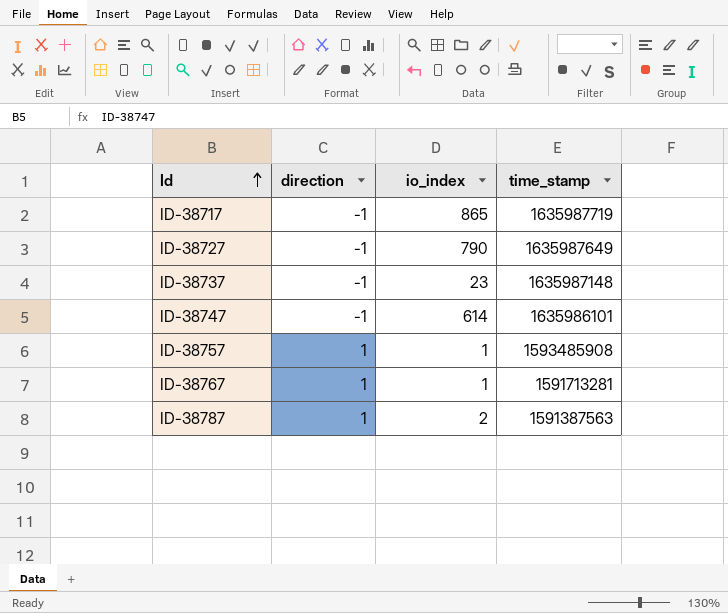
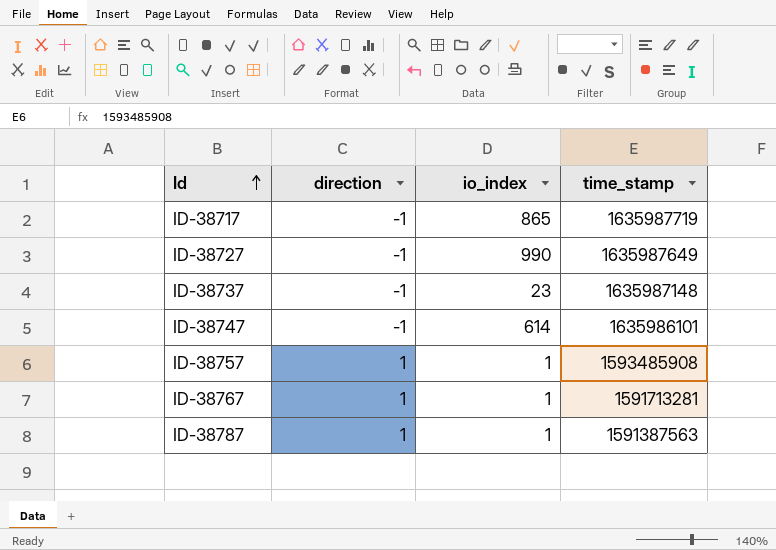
ID-38727 | io_index: 790 -> 990
ID-38787 | io_index: 2 -> 1

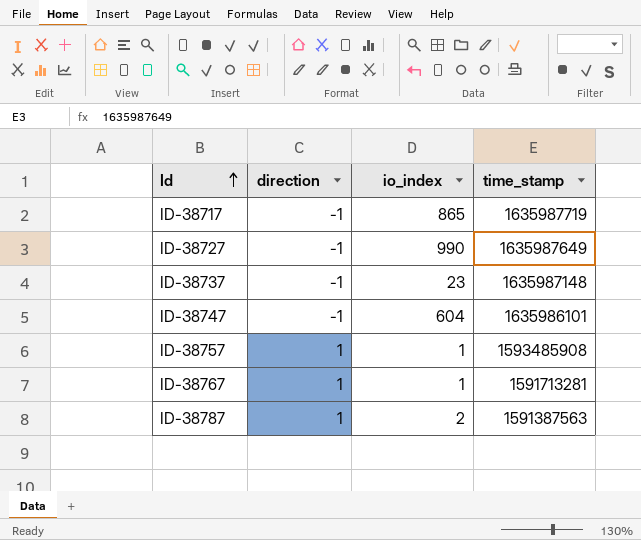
ID-38747 | io_index: 614 -> 604
ID-38787 | io_index: 1 -> 2

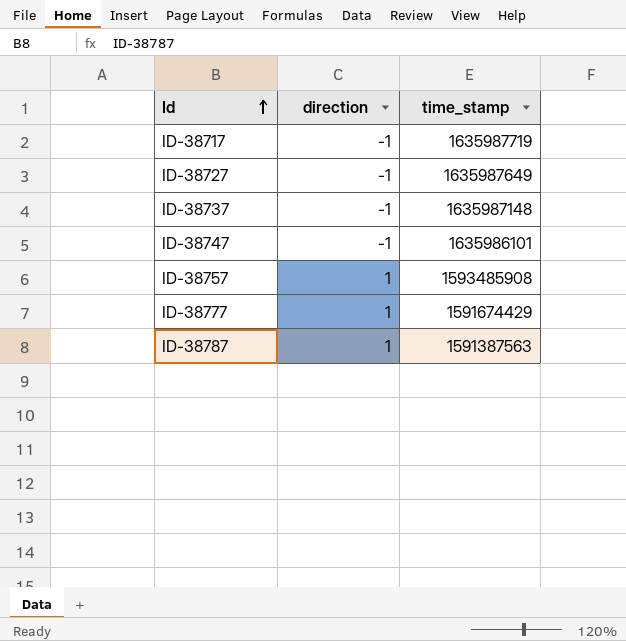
column io_index | position: 3 -> none
row ID-38767: 1 | 1 | 1591713281 -> none
row ID-38777: none -> 1 | 1591674429

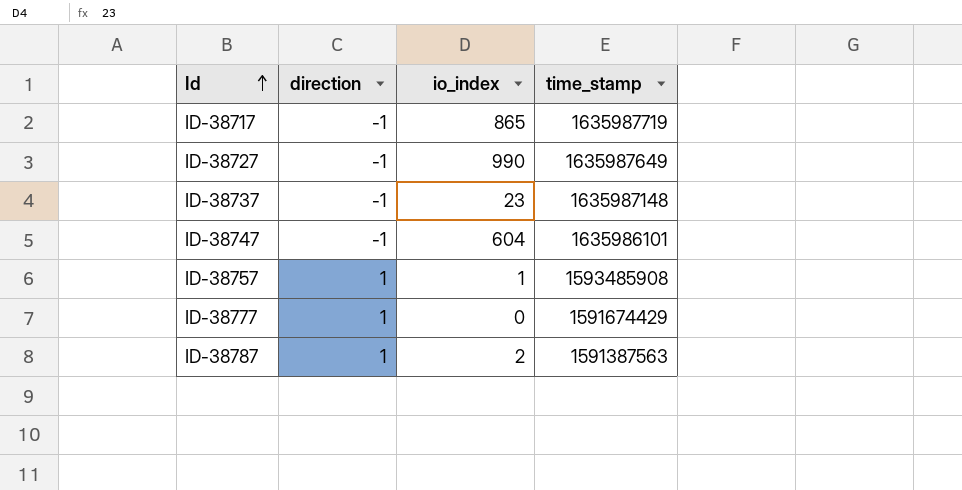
column io_index | position: none -> 3

